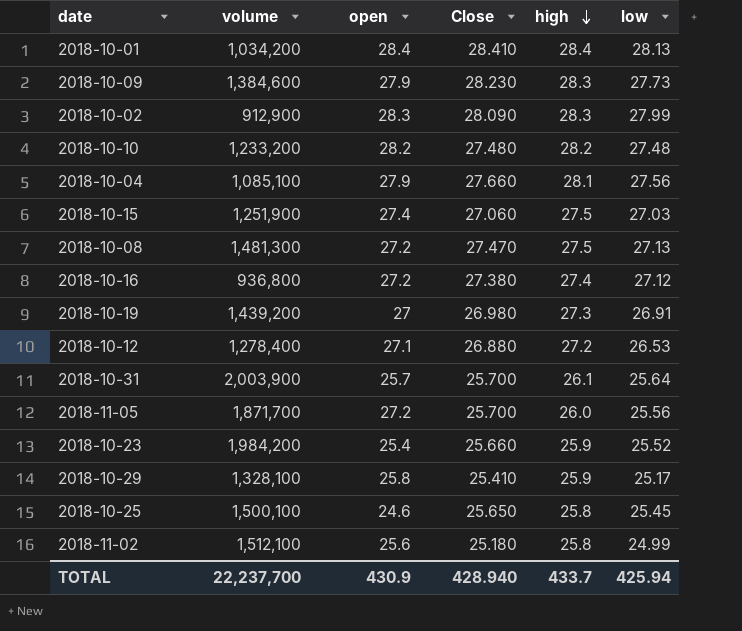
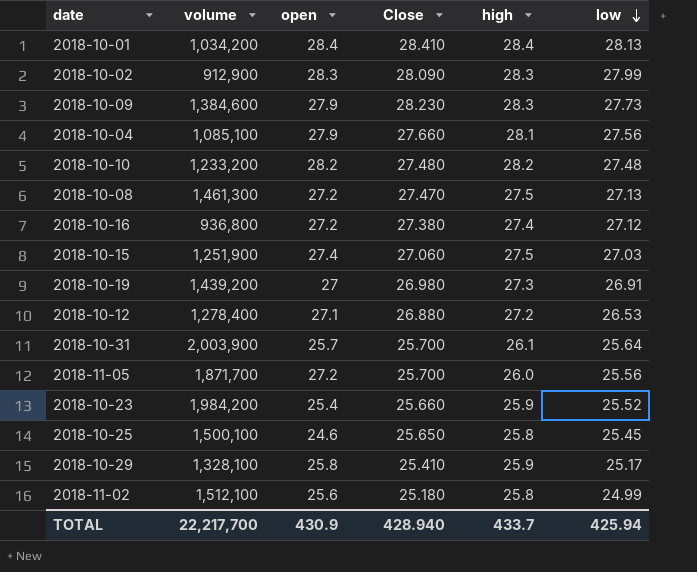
row order: high descending -> low descending
2018-10-08 | volume: 1,481,300 -> 1,461,300
TOTAL | volume: 22,237,700 -> 22,217,700

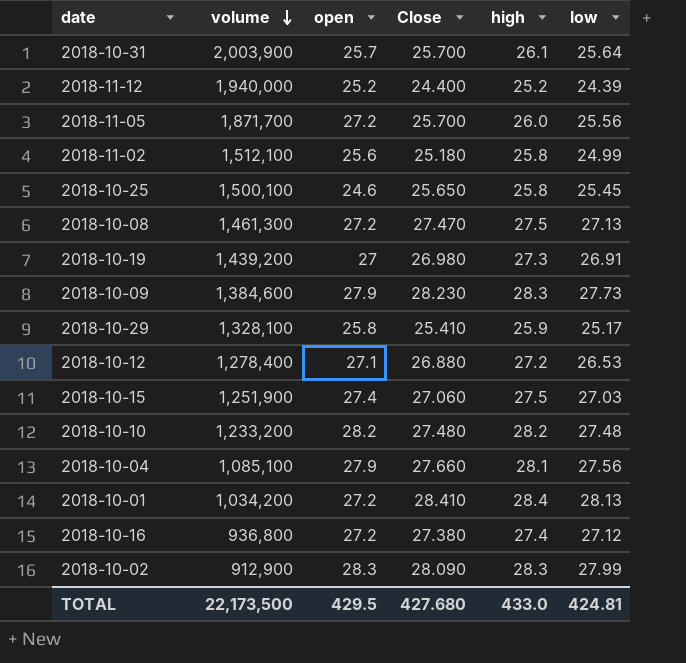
row order: low descending -> volume descending
row 2018-10-23: 1,984,200 | 25.4 | 25.660 | 25.9 | 25.52 -> none
row 2018-11-12: none -> 1,940,000 | 25.2 | 24.400 | 25.2 | 24.39
2018-10-01 | open: 28.4 -> 27.2
TOTAL | volume: 22,217,700 -> 22,173,500
TOTAL | open: 430.9 -> 429.5
TOTAL | Close: 428.940 -> 427.680
TOTAL | high: 433.7 -> 433.0
TOTAL | low: 425.94 -> 424.81

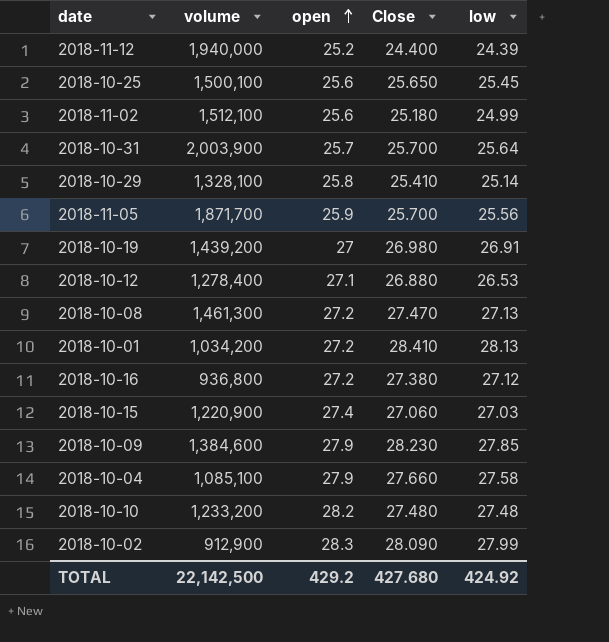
row order: volume descending -> open ascending
column high | position: 5 -> none
2018-10-25 | open: 24.6 -> 25.6
2018-10-29 | low: 25.17 -> 25.14
2018-11-05 | open: 27.2 -> 25.9
2018-10-15 | volume: 1,251,900 -> 1,220,900
2018-10-09 | low: 27.73 -> 27.85
2018-10-04 | low: 27.56 -> 27.58
TOTAL | volume: 22,173,500 -> 22,142,500
TOTAL | open: 429.5 -> 429.2
TOTAL | low: 424.81 -> 424.92

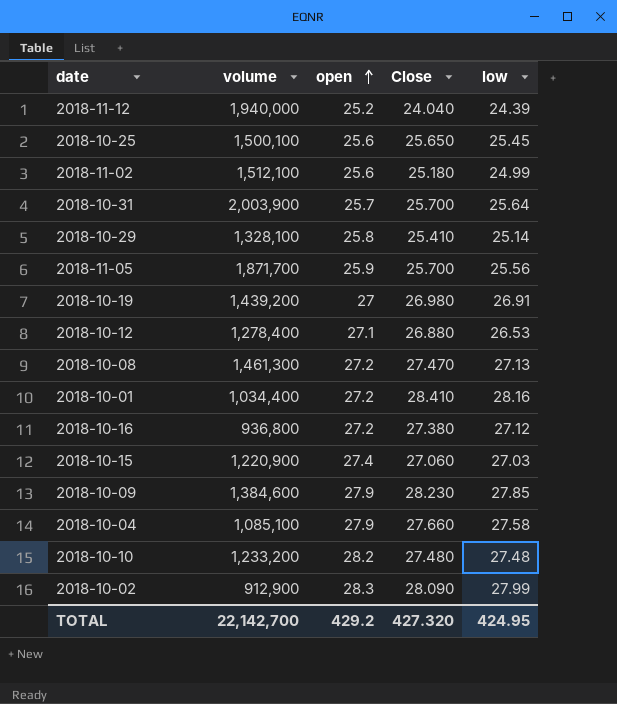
2018-11-12 | Close: 24.400 -> 24.040
2018-10-01 | volume: 1,034,200 -> 1,034,400
2018-10-01 | low: 28.13 -> 28.16
TOTAL | volume: 22,142,500 -> 22,142,700
TOTAL | Close: 427.680 -> 427.320
TOTAL | low: 424.92 -> 424.95

